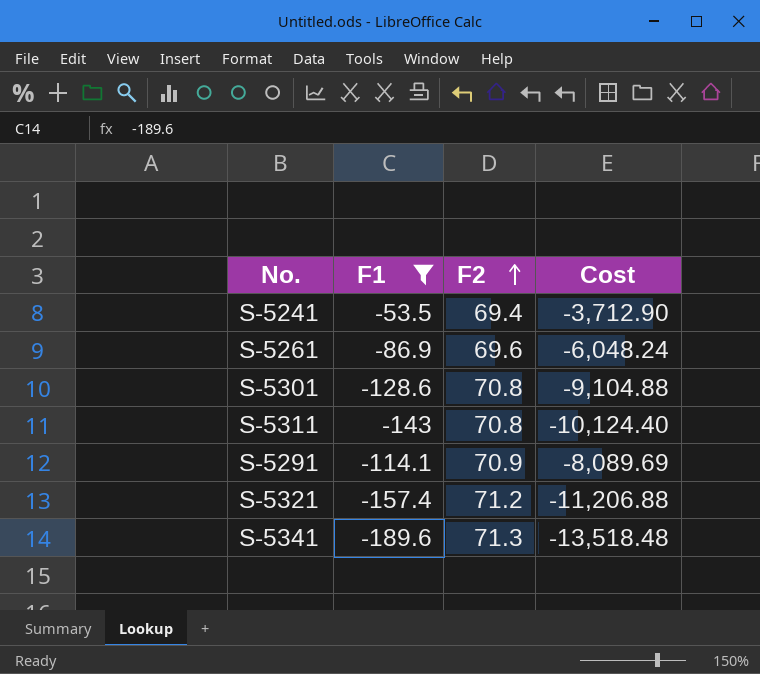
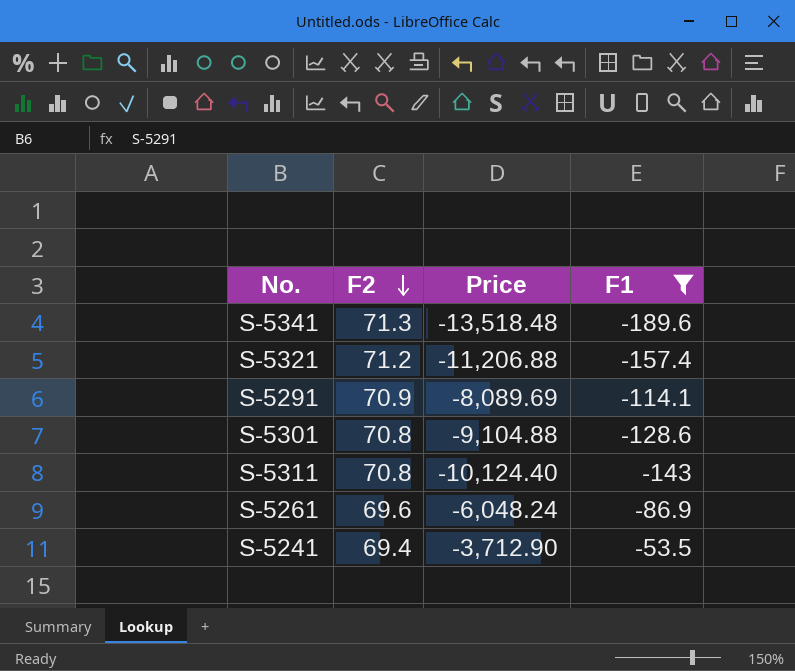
row order: F2 ascending -> F2 descending
column name: Cost -> Price
column F1 | position: 2 -> 4

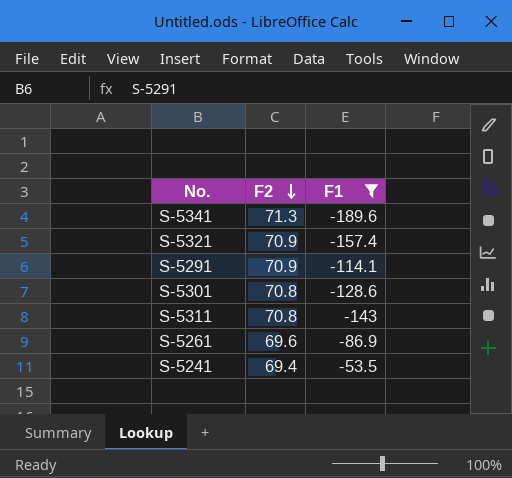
column Price | formula: [F2] * [F1] -> none
S-5321 | F2: 71.2 -> 70.9

